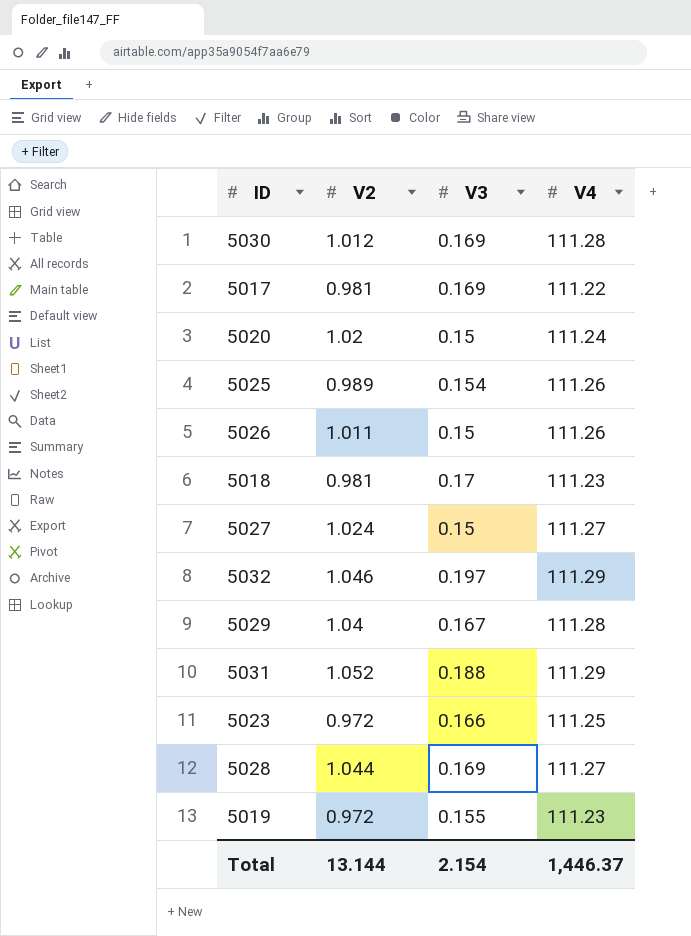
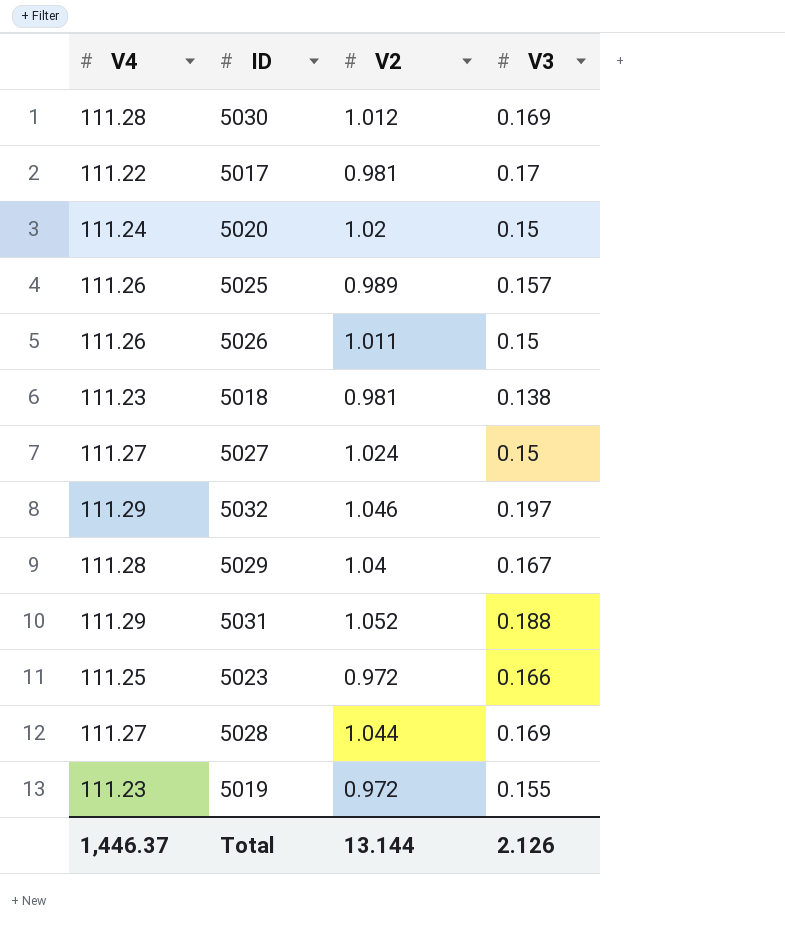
column V4 | position: 4 -> 1
5017 | V3: 0.169 -> 0.17
5025 | V3: 0.154 -> 0.157
5018 | V3: 0.17 -> 0.138
Total | V3: 2.154 -> 2.126

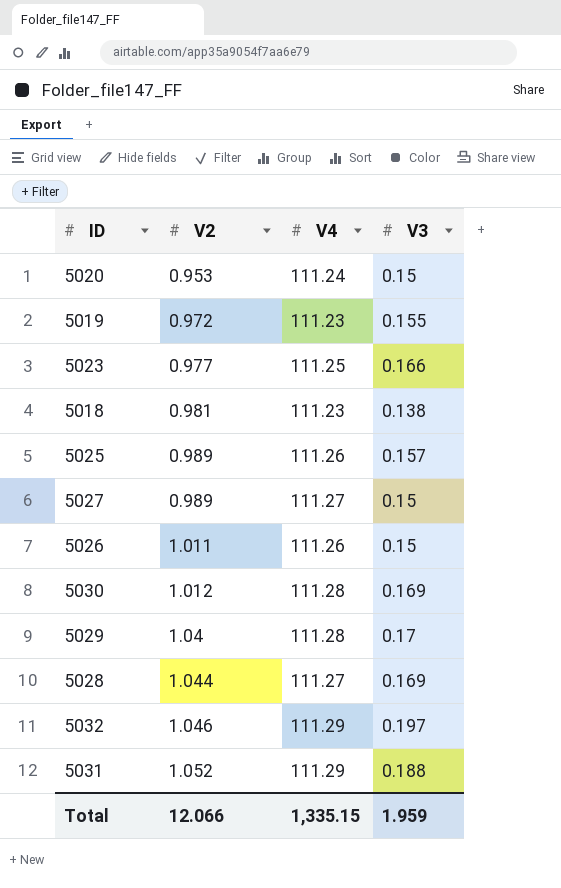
row order: none -> V2 ascending
column V4 | position: 1 -> 3
row 5017: 111.22 | 0.981 | 0.17 -> none
5020 | V2: 1.02 -> 0.953
5023 | V2: 0.972 -> 0.977
5027 | V2: 1.024 -> 0.989
5029 | V3: 0.167 -> 0.17
Total | V2: 13.144 -> 12.066
Total | V4: 1,446.37 -> 1,335.15
Total | V3: 2.126 -> 1.959

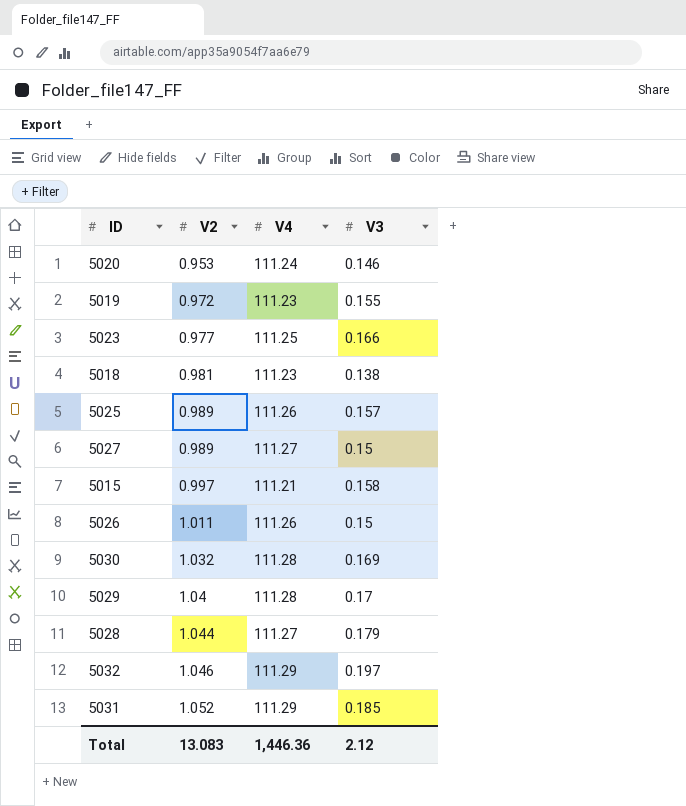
5020 | V3: 0.15 -> 0.146
row 5015: none -> 0.997 | 111.21 | 0.158
5030 | V2: 1.012 -> 1.032
5028 | V3: 0.169 -> 0.179
5031 | V3: 0.188 -> 0.185
Total | V2: 12.066 -> 13.083
Total | V4: 1,335.15 -> 1,446.36
Total | V3: 1.959 -> 2.12

